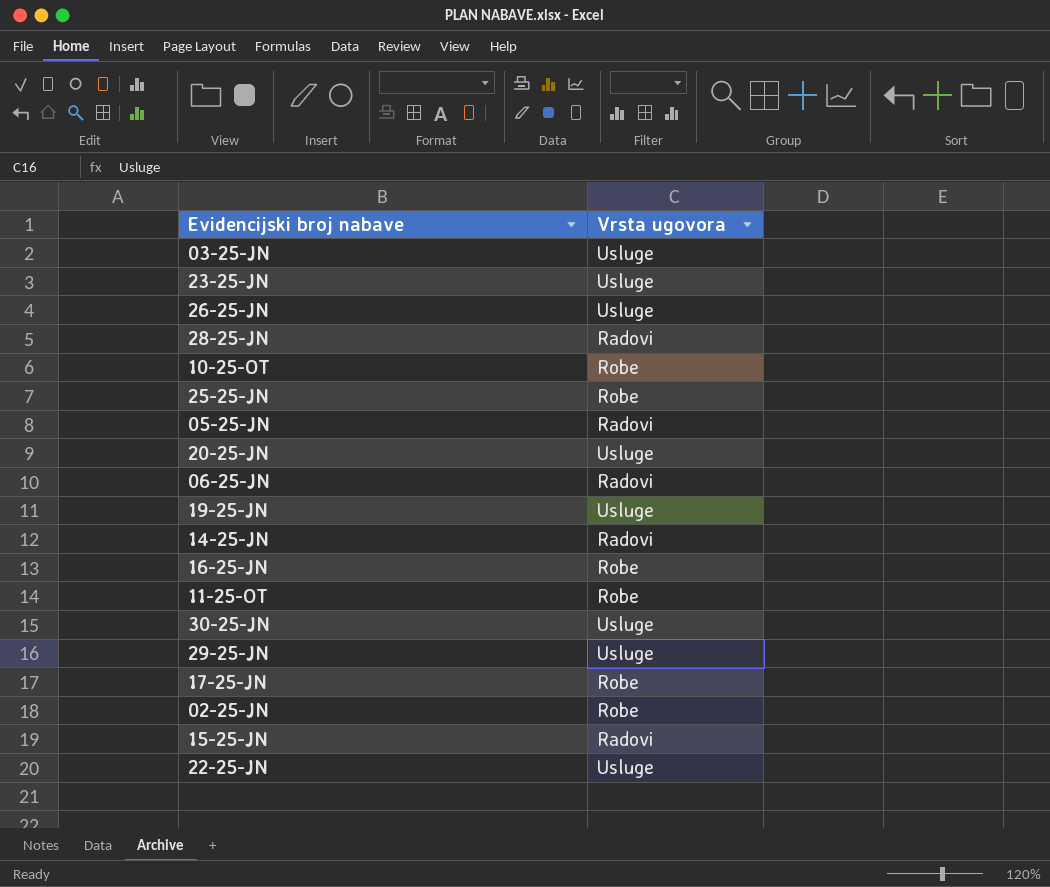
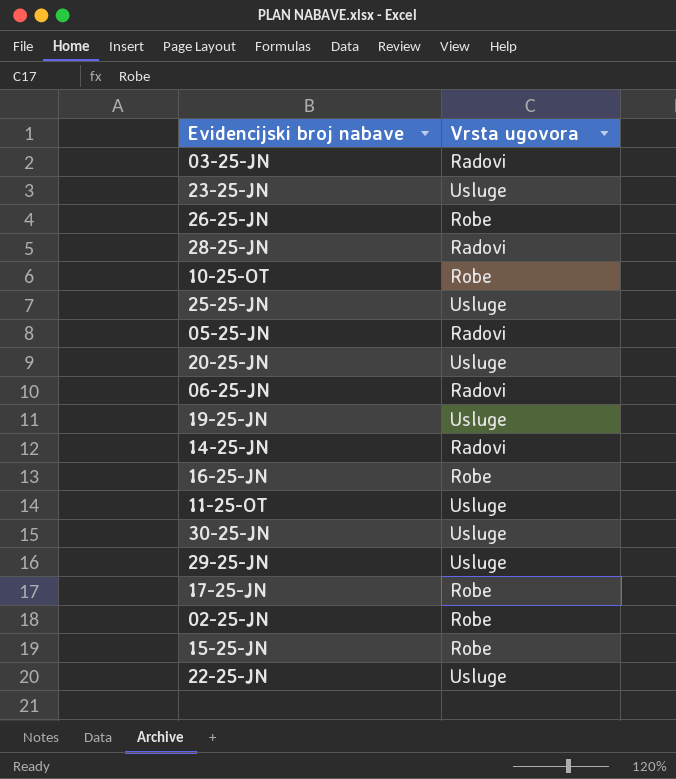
03-25-JN | Vrsta ugovora: Usluge -> Radovi
26-25-JN | Vrsta ugovora: Usluge -> Robe
25-25-JN | Vrsta ugovora: Robe -> Usluge
11-25-OT | Vrsta ugovora: Robe -> Usluge
15-25-JN | Vrsta ugovora: Radovi -> Robe

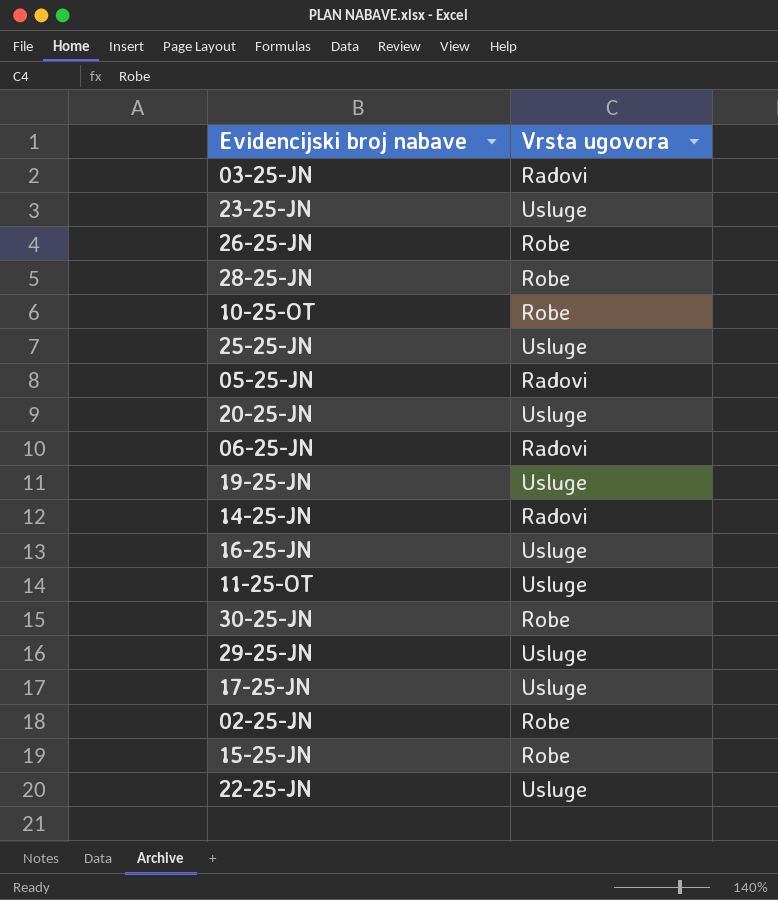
28-25-JN | Vrsta ugovora: Radovi -> Robe
16-25-JN | Vrsta ugovora: Robe -> Usluge
30-25-JN | Vrsta ugovora: Usluge -> Robe
17-25-JN | Vrsta ugovora: Robe -> Usluge

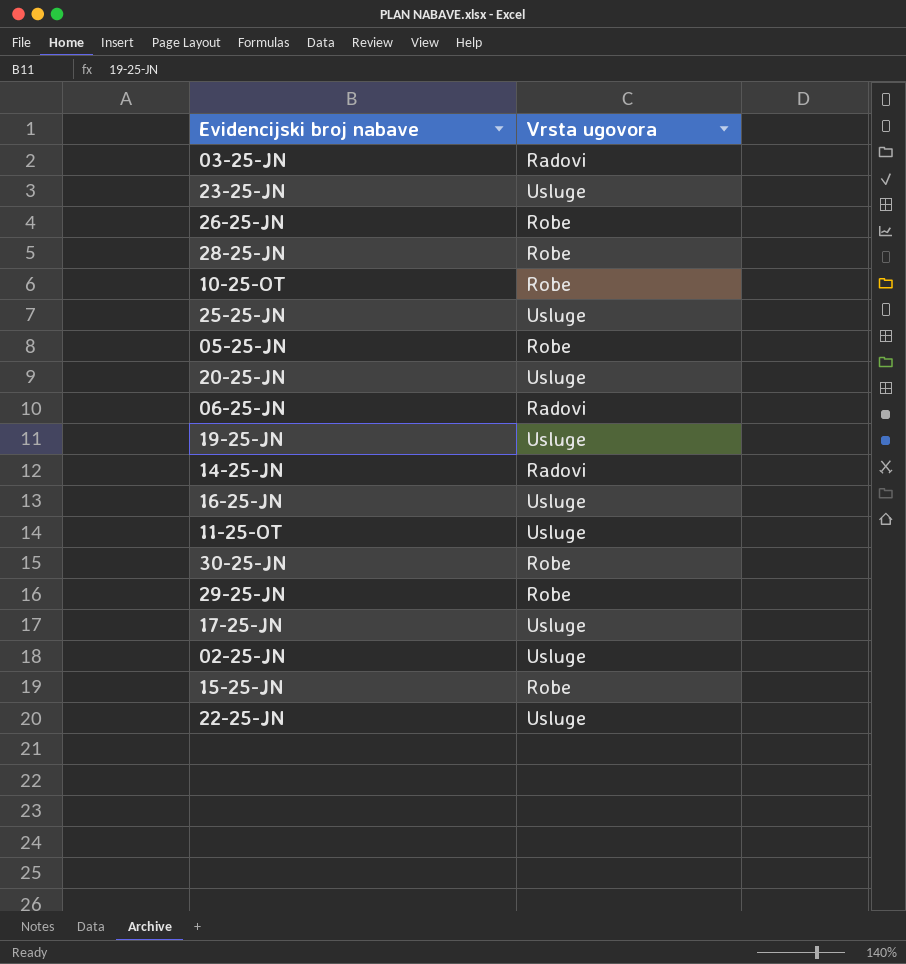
05-25-JN | Vrsta ugovora: Radovi -> Robe
29-25-JN | Vrsta ugovora: Usluge -> Robe
02-25-JN | Vrsta ugovora: Robe -> Usluge

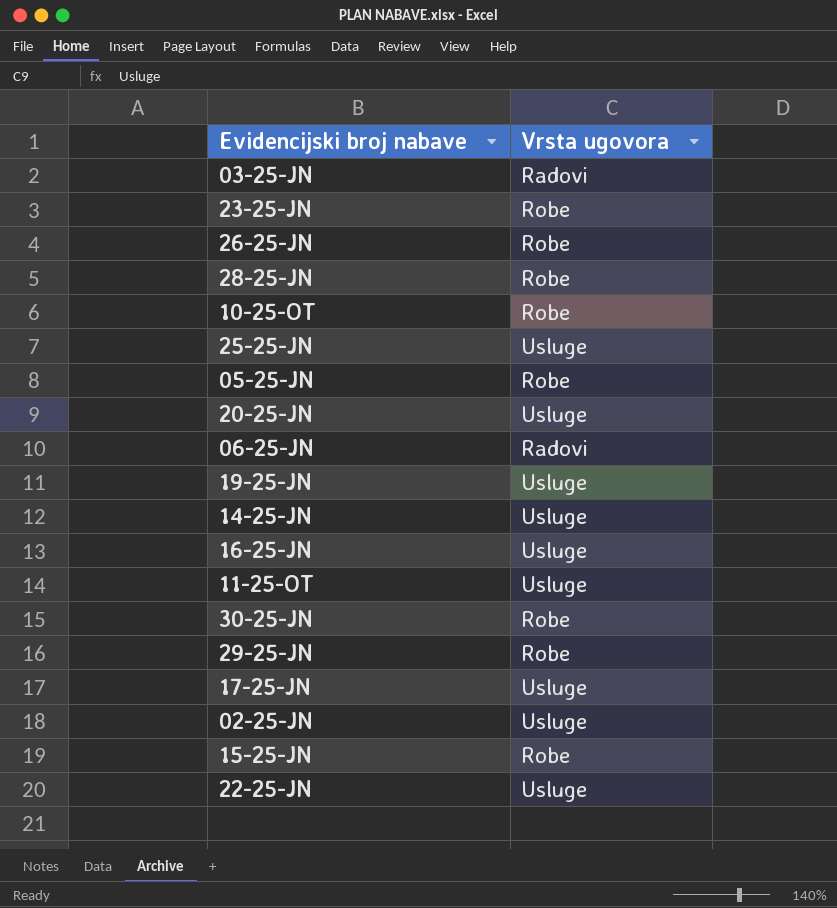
23-25-JN | Vrsta ugovora: Usluge -> Robe
14-25-JN | Vrsta ugovora: Radovi -> Usluge

